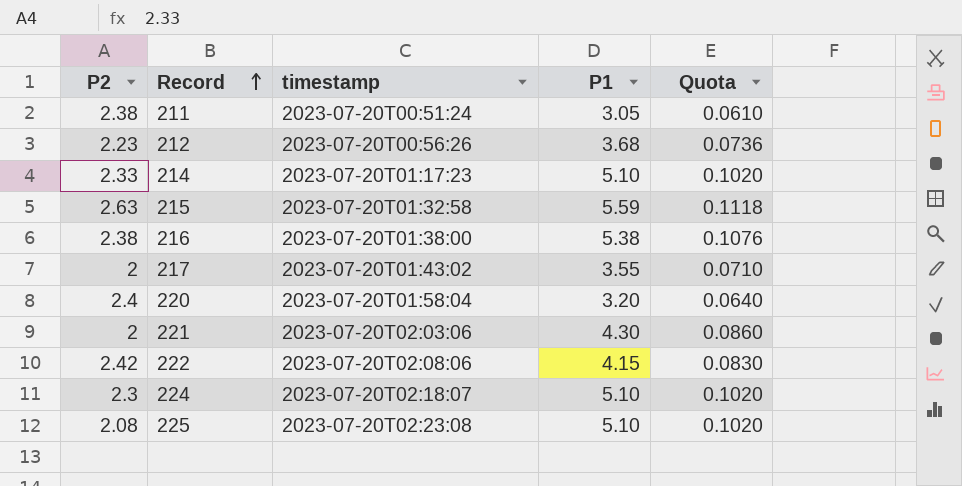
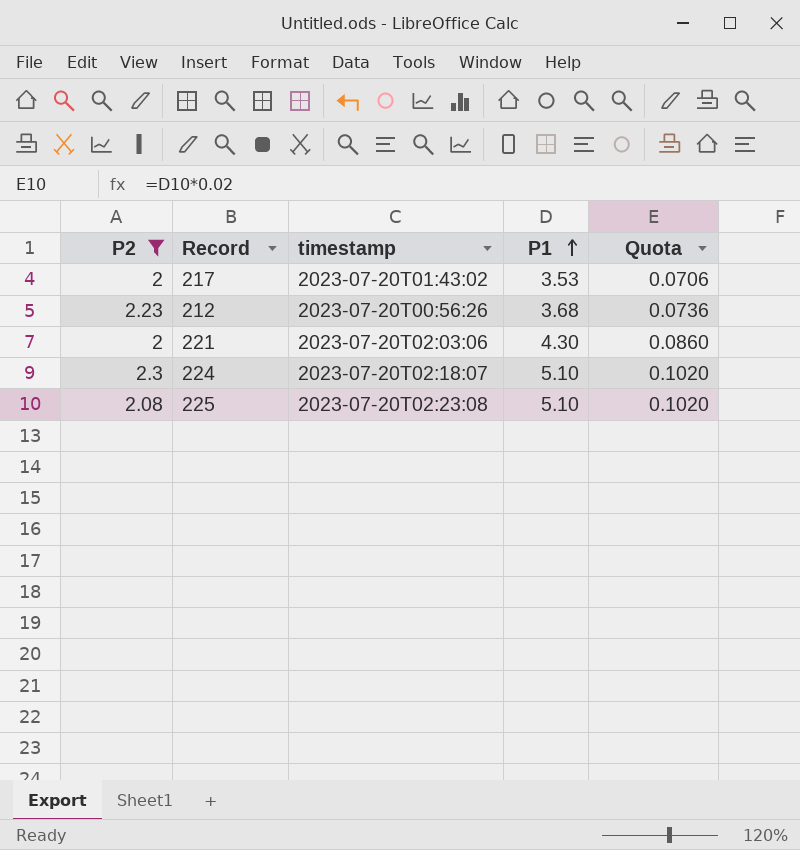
filter: none -> P2 <= 2.3
row order: Record ascending -> P1 ascending
217 | P1: 3.55 -> 3.53
217 | Quota: 0.0710 -> 0.0706

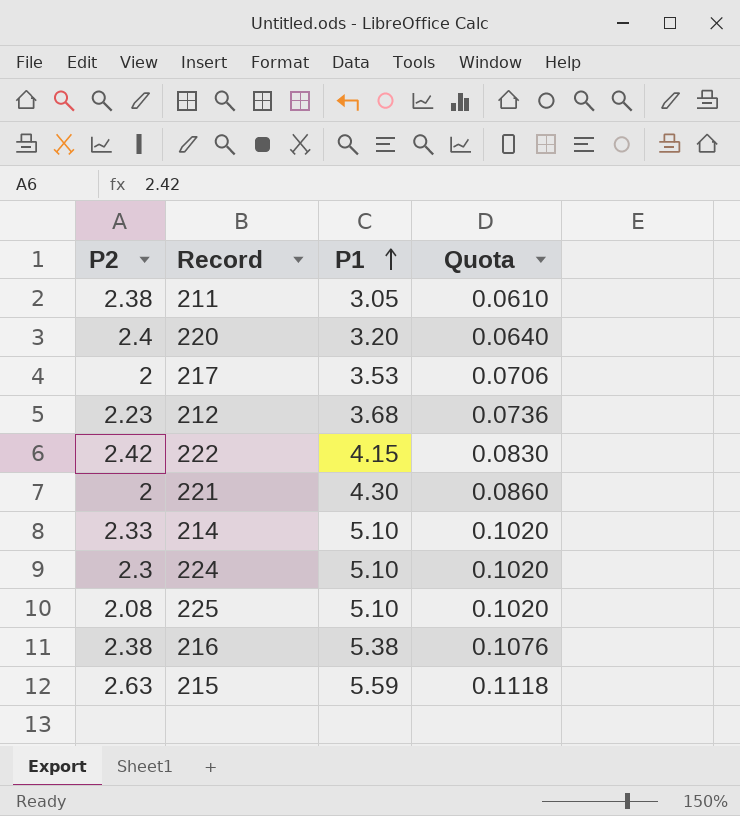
filter: P2 <= 2.3 -> none
column timestamp | position: 3 -> none

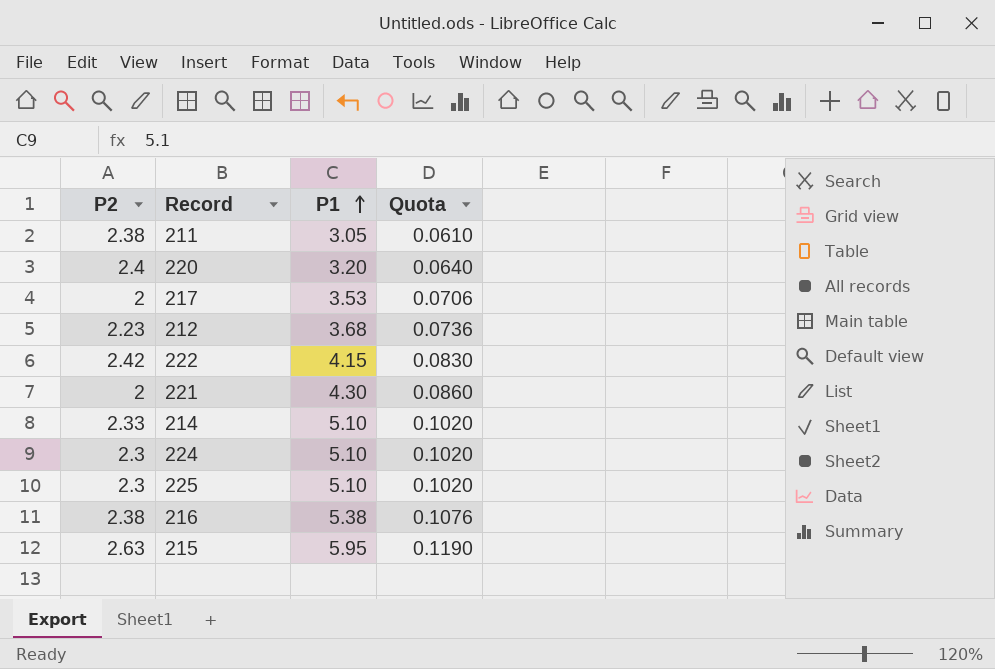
225 | P2: 2.08 -> 2.3
215 | P1: 5.59 -> 5.95
215 | Quota: 0.1118 -> 0.1190

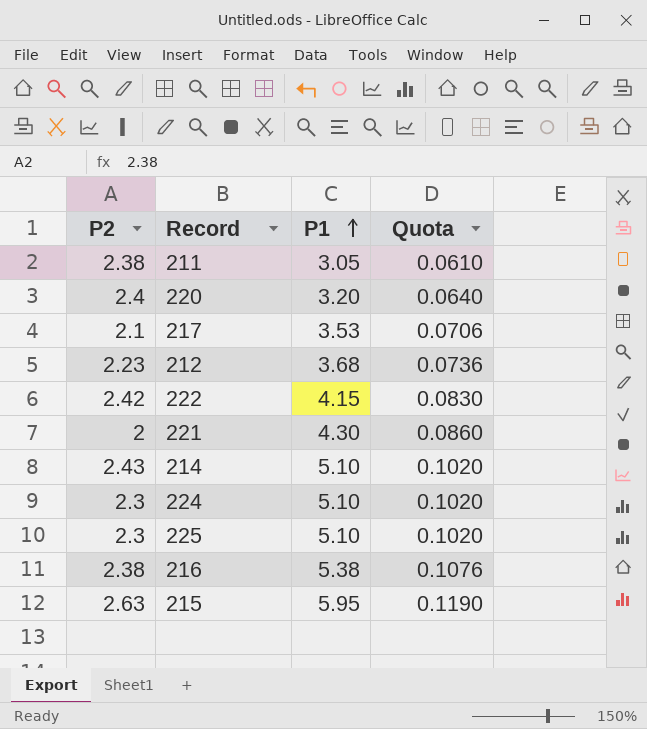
217 | P2: 2 -> 2.1
214 | P2: 2.33 -> 2.43

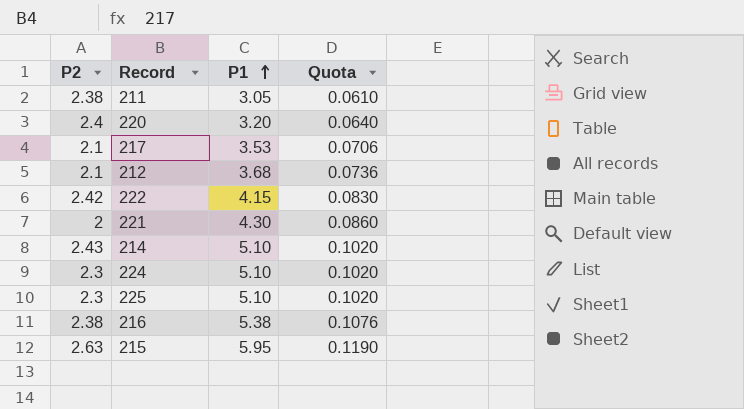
212 | P2: 2.23 -> 2.1

